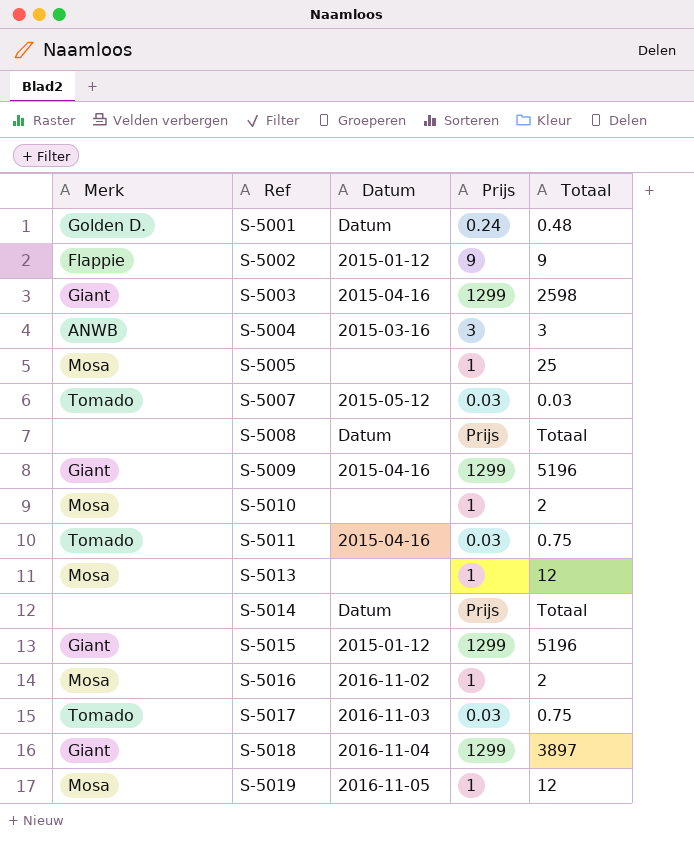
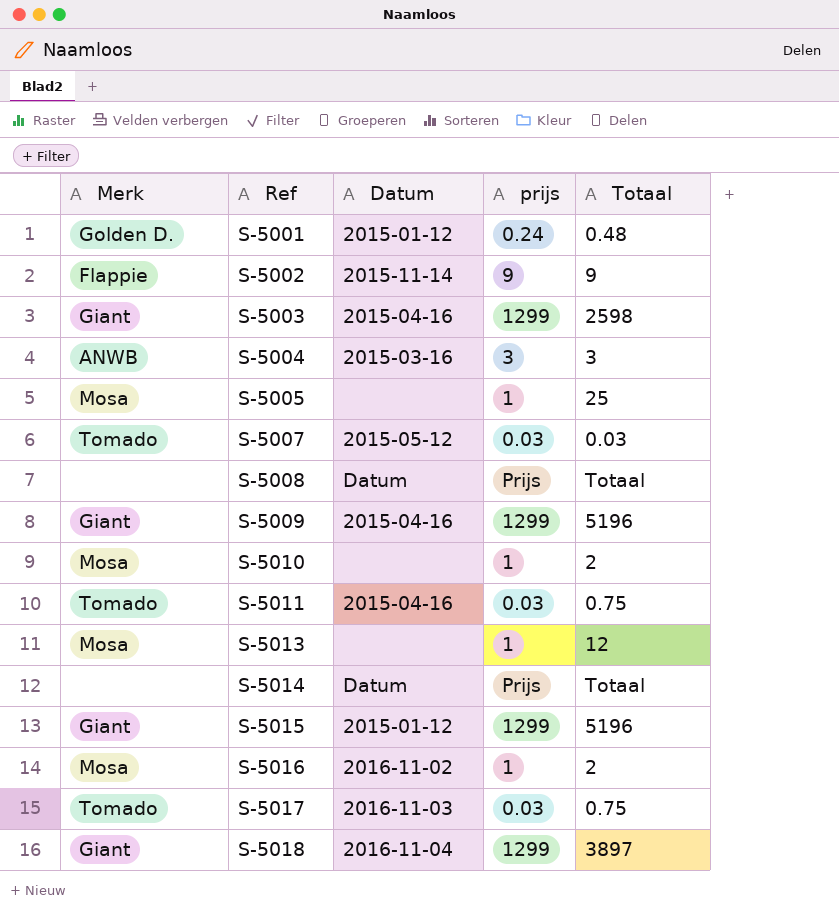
column name: Prijs -> prijs
row S-5019: Mosa | 2016-11-05 | 1 | 12 -> none
S-5001 | Datum: Datum -> 2015-01-12
S-5002 | Datum: 2015-01-12 -> 2015-11-14

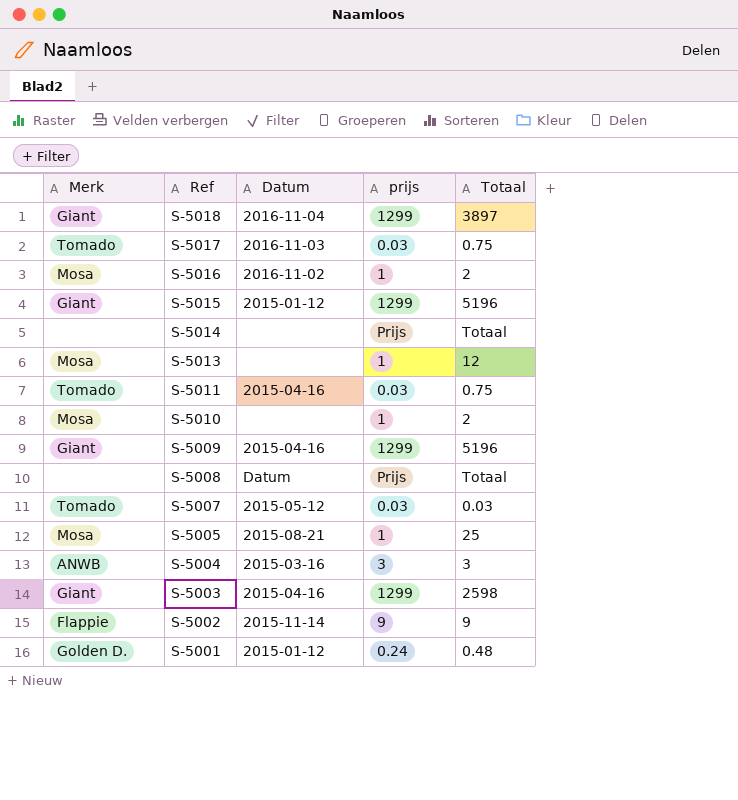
row order: Ref ascending -> Ref descending
S-5014 | Datum: Datum -> none
S-5005 | Datum: none -> 2015-08-21

